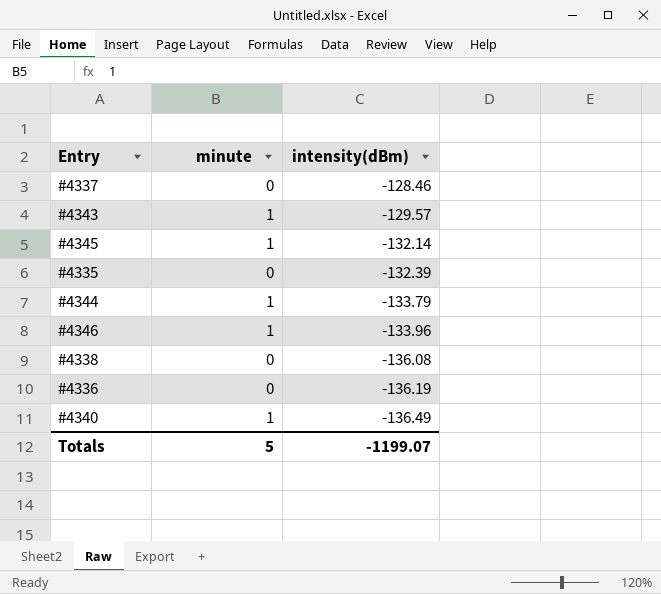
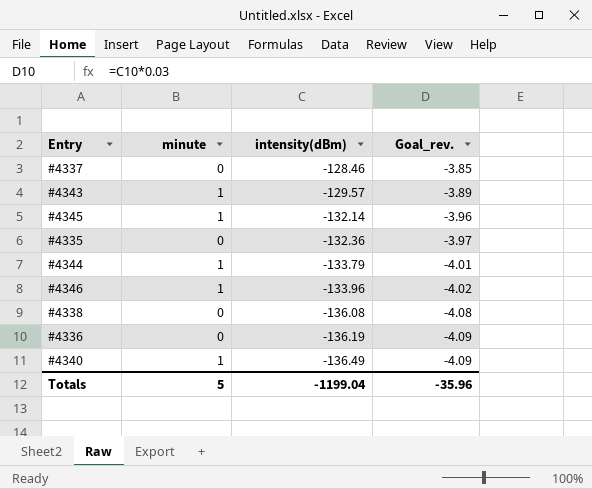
column Goal_rev. | formula: none -> [intensity(dBm)] * 0.03
#4335 | intensity(dBm): -132.39 -> -132.36
Totals | intensity(dBm): -1199.07 -> -1199.04

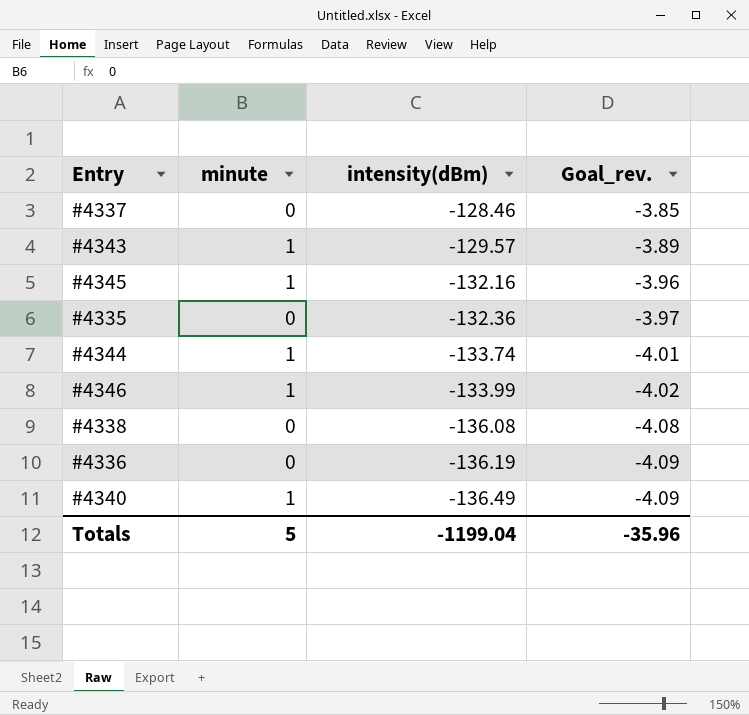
#4345 | intensity(dBm): -132.14 -> -132.16
#4344 | intensity(dBm): -133.79 -> -133.74
#4346 | intensity(dBm): -133.96 -> -133.99

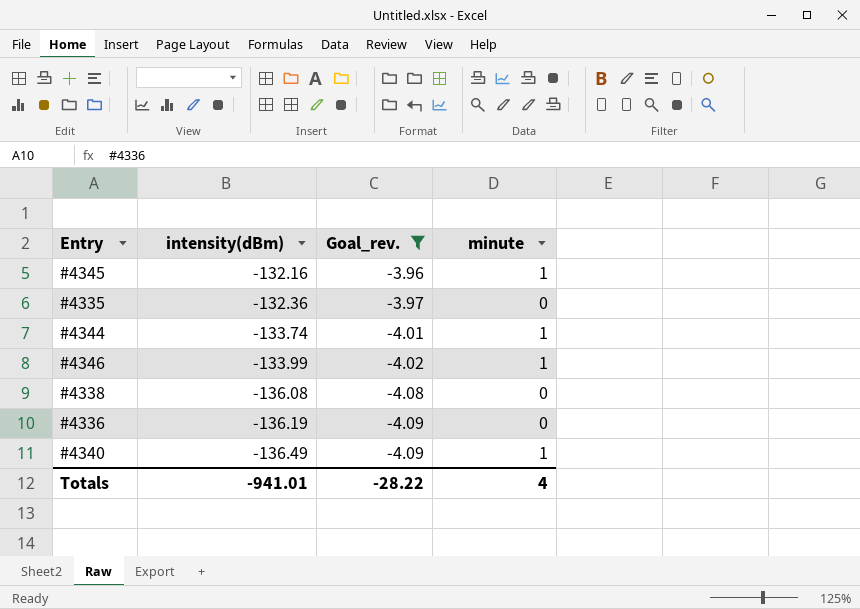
filter: none -> Goal_rev. <= -3.96
column minute | position: 2 -> 4
Totals | intensity(dBm): -1199.04 -> -941.01
Totals | Goal_rev.: -35.96 -> -28.22
Totals | minute: 5 -> 4

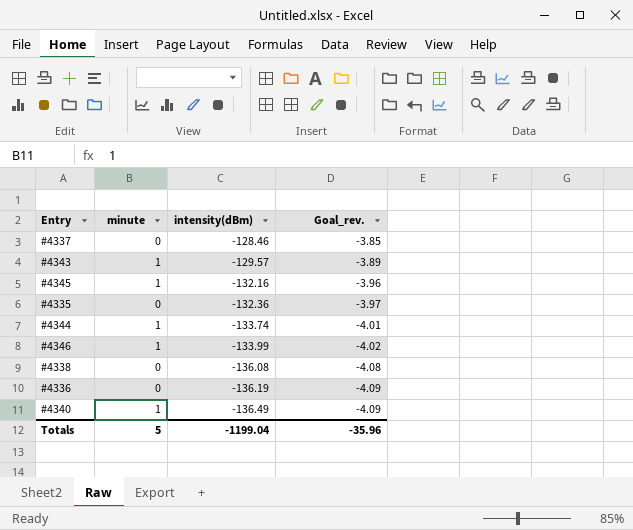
filter: Goal_rev. <= -3.96 -> none
column minute | position: 4 -> 2
Totals | minute: 4 -> 5
Totals | intensity(dBm): -941.01 -> -1199.04
Totals | Goal_rev.: -28.22 -> -35.96

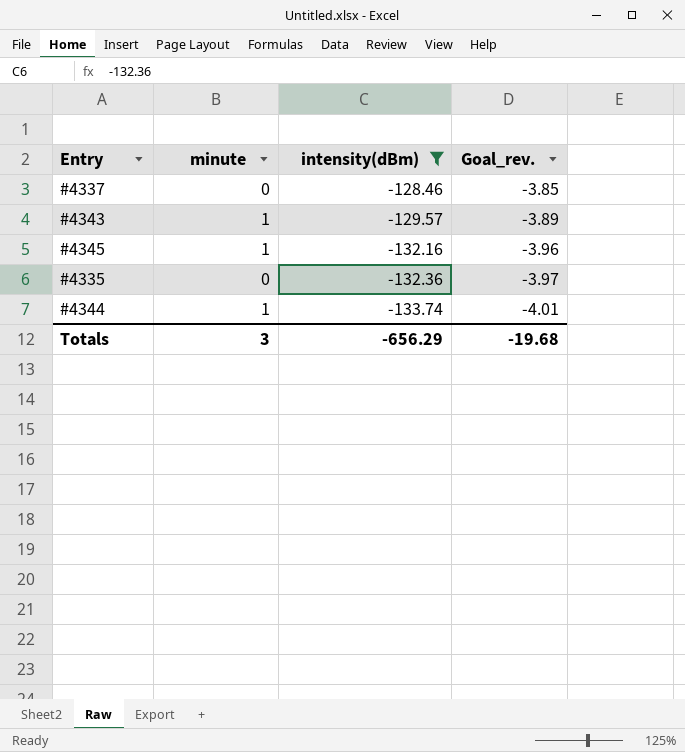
filter: none -> intensity(dBm) >= -133.74
Totals | minute: 5 -> 3
Totals | intensity(dBm): -1199.04 -> -656.29
Totals | Goal_rev.: -35.96 -> -19.68

